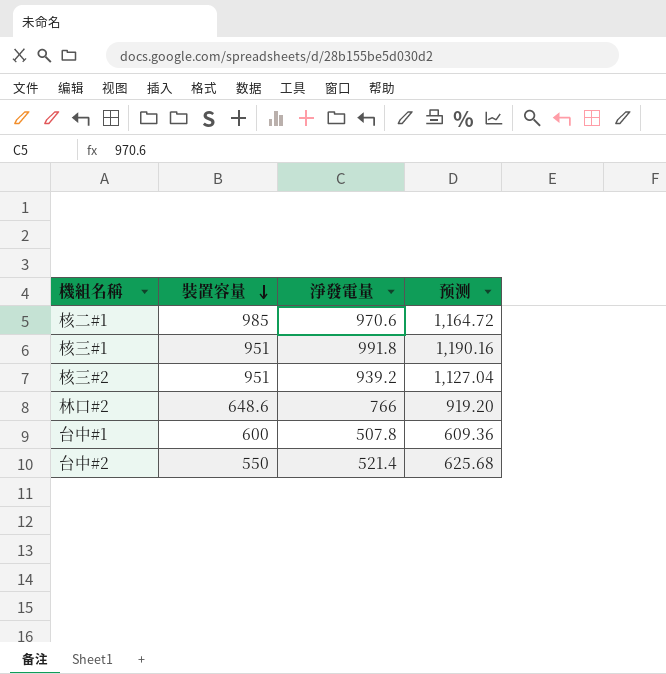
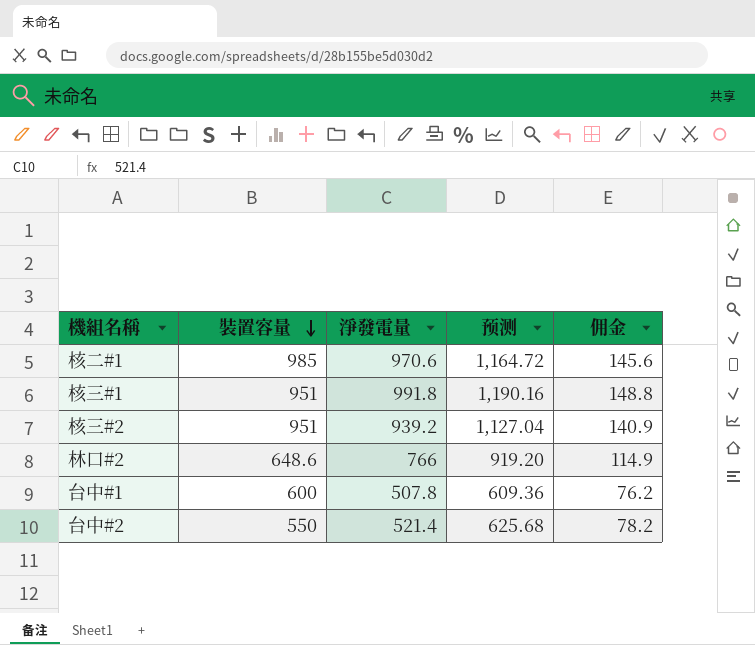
column 佣金 | formula: none -> [淨發電量] * 0.15

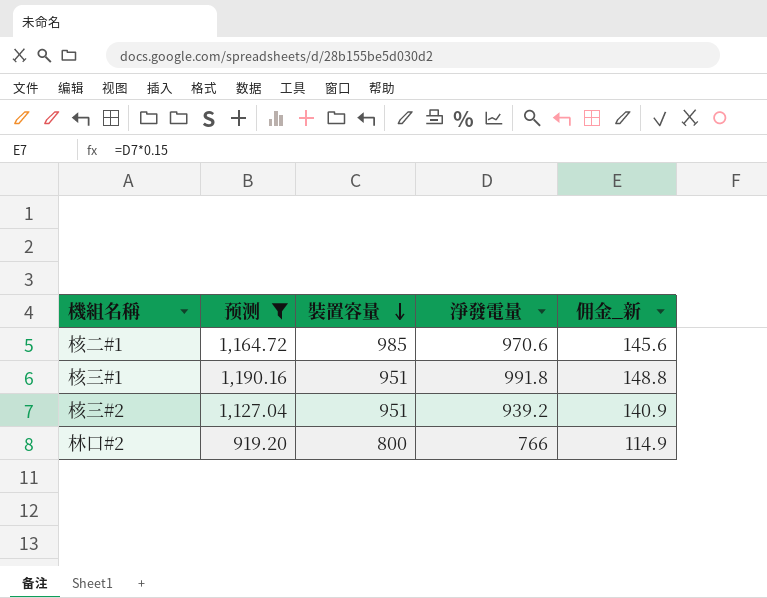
filter: none -> 预测 >= 919.20
column 预测 | position: 4 -> 2
column name: 佣金 -> 佣金_新
林口#2 | 裝置容量: 648.6 -> 800

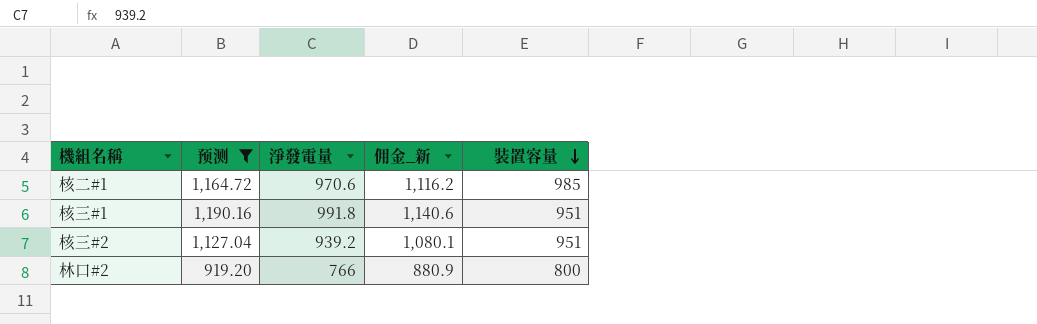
column 佣金_新 | formula: [淨發電量] * 0.15 -> [淨發電量] * 1.15
column 裝置容量 | position: 3 -> 5

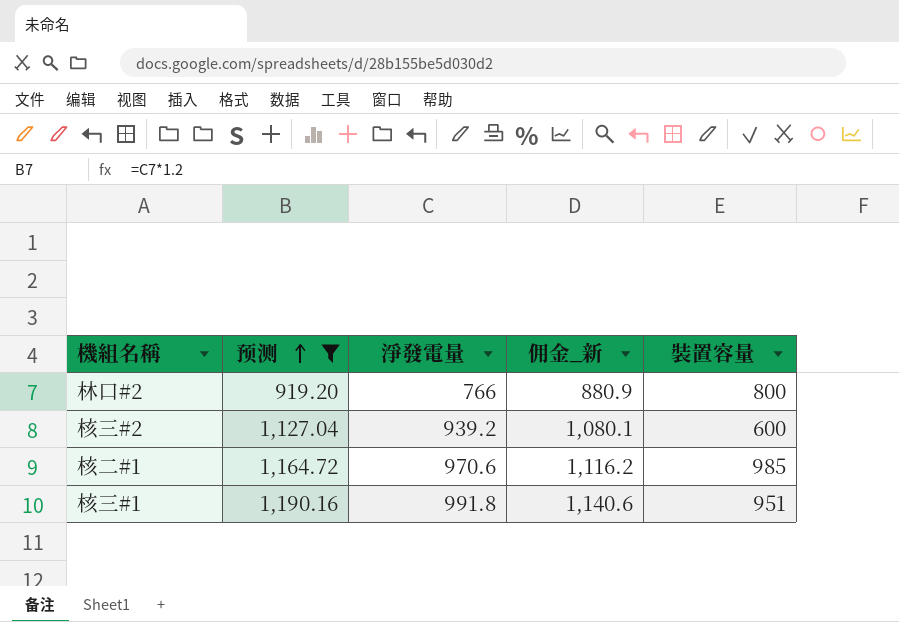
row order: 裝置容量 descending -> 预测 ascending
核三#2 | 裝置容量: 951 -> 600

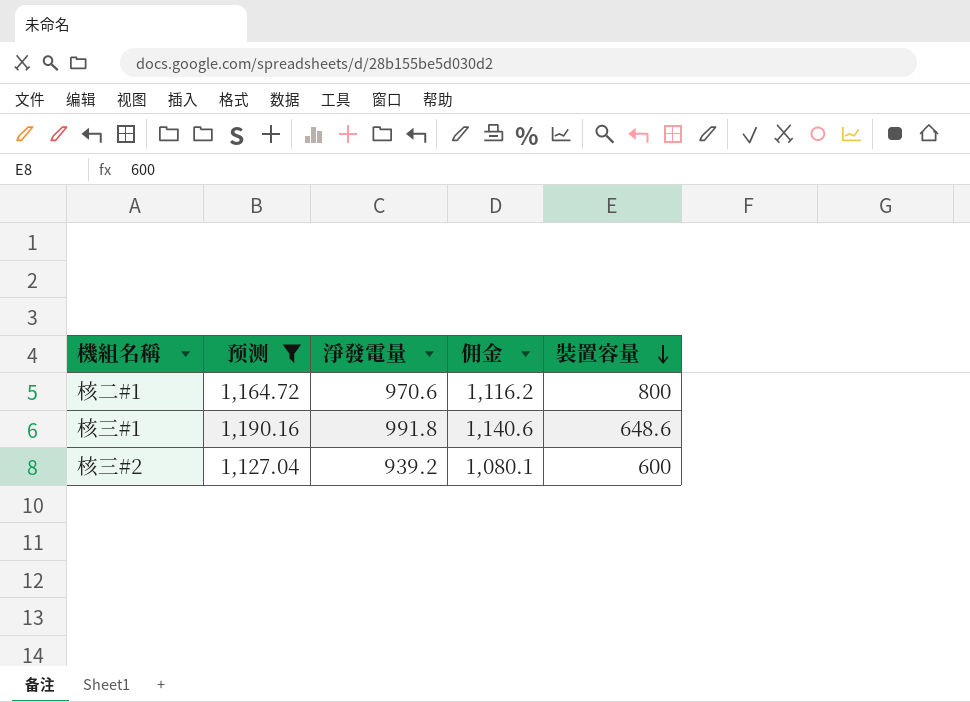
row order: 预测 ascending -> 裝置容量 descending
column name: 佣金_新 -> 佣金
row 林口#2: 919.20 | 766 | 880.9 | 800 -> none
核二#1 | 裝置容量: 985 -> 800
核三#1 | 裝置容量: 951 -> 648.6

